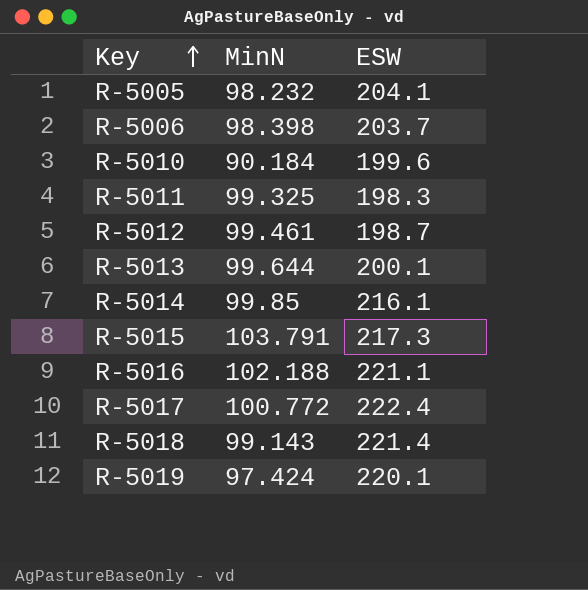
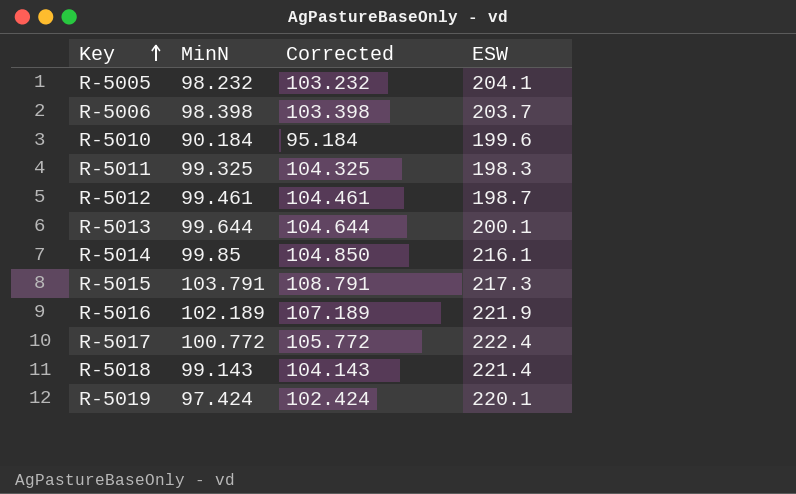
column Corrected | formula: none -> [MinN] + 5
R-5016 | MinN: 102.188 -> 102.189
R-5016 | ESW: 221.1 -> 221.9

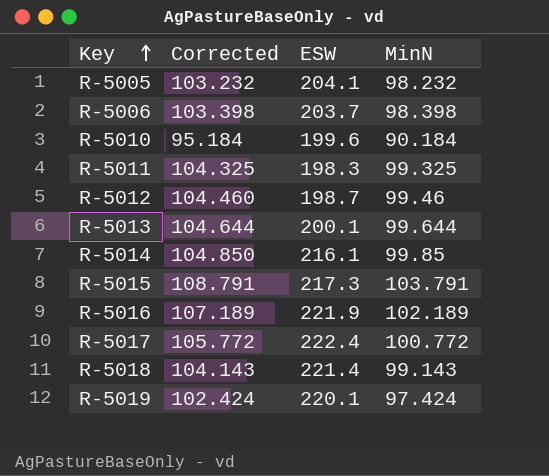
column MinN | position: 2 -> 4
R-5012 | Corrected: 104.461 -> 104.460
R-5012 | MinN: 99.461 -> 99.46

